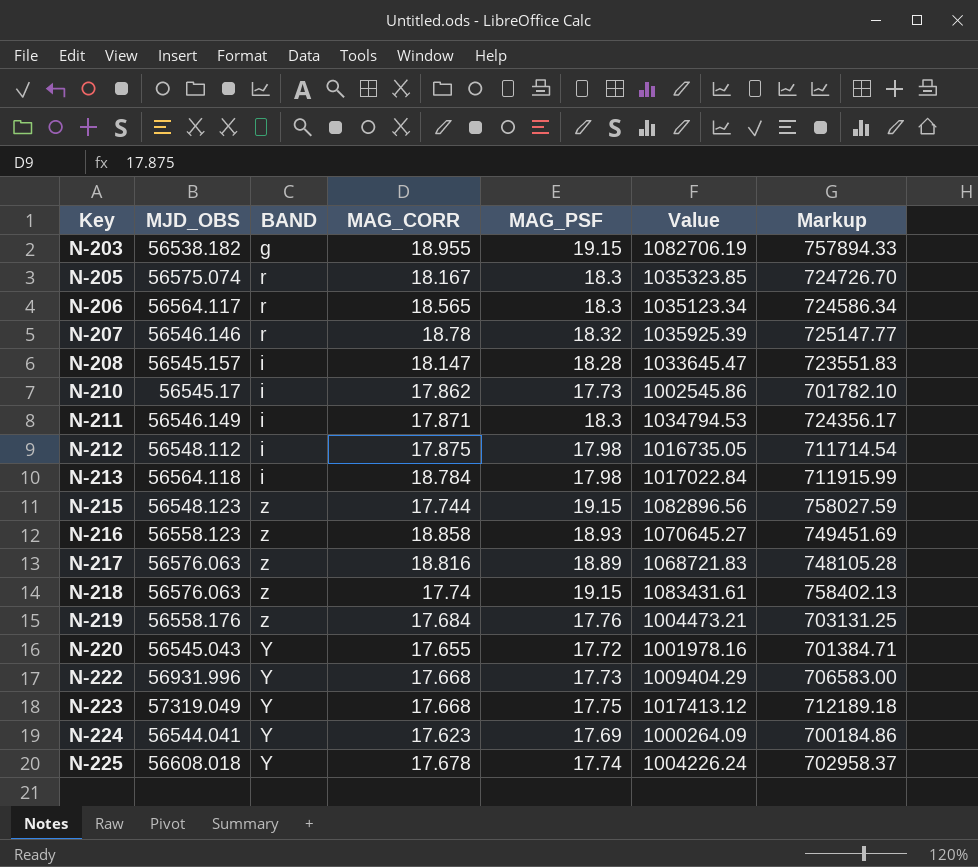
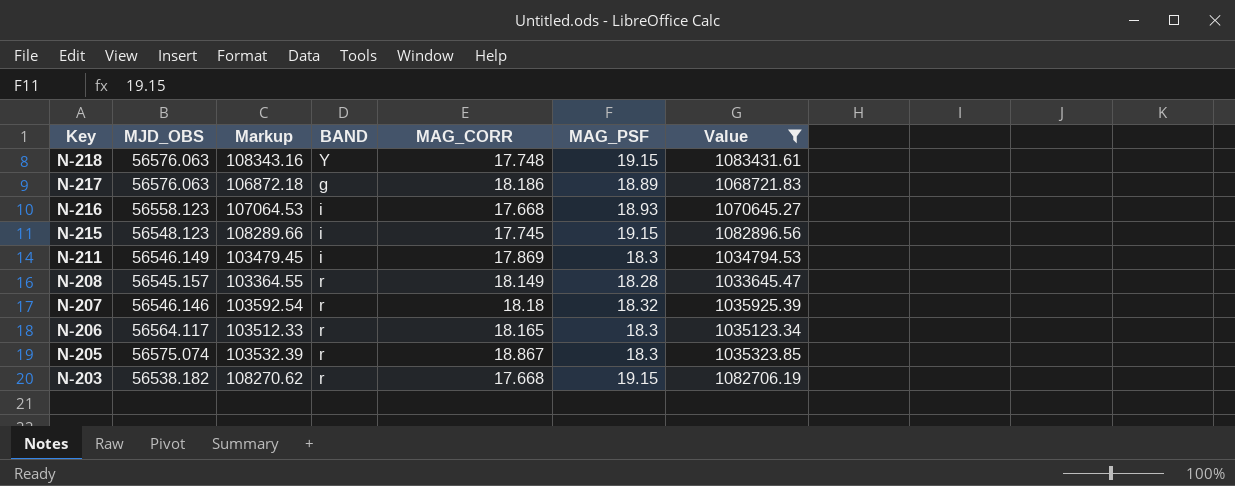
filter: none -> Value >= 1033645.47
row order: Key ascending -> Key descending
column Markup | formula: [Value] * 0.7 -> [Value] * 0.1
column Markup | position: 7 -> 3
N-218 | BAND: z -> Y
N-218 | MAG_CORR: 17.74 -> 17.748
N-217 | BAND: z -> g
N-217 | MAG_CORR: 18.816 -> 18.186
N-216 | BAND: z -> i
N-216 | MAG_CORR: 18.858 -> 17.668
N-215 | BAND: z -> i
N-215 | MAG_CORR: 17.744 -> 17.745
N-211 | MAG_CORR: 17.871 -> 17.869
N-208 | BAND: i -> r
N-208 | MAG_CORR: 18.147 -> 18.149
N-207 | MAG_CORR: 18.78 -> 18.18
N-206 | MAG_CORR: 18.565 -> 18.165
N-205 | MAG_CORR: 18.167 -> 18.867
N-203 | BAND: g -> r
N-203 | MAG_CORR: 18.955 -> 17.668

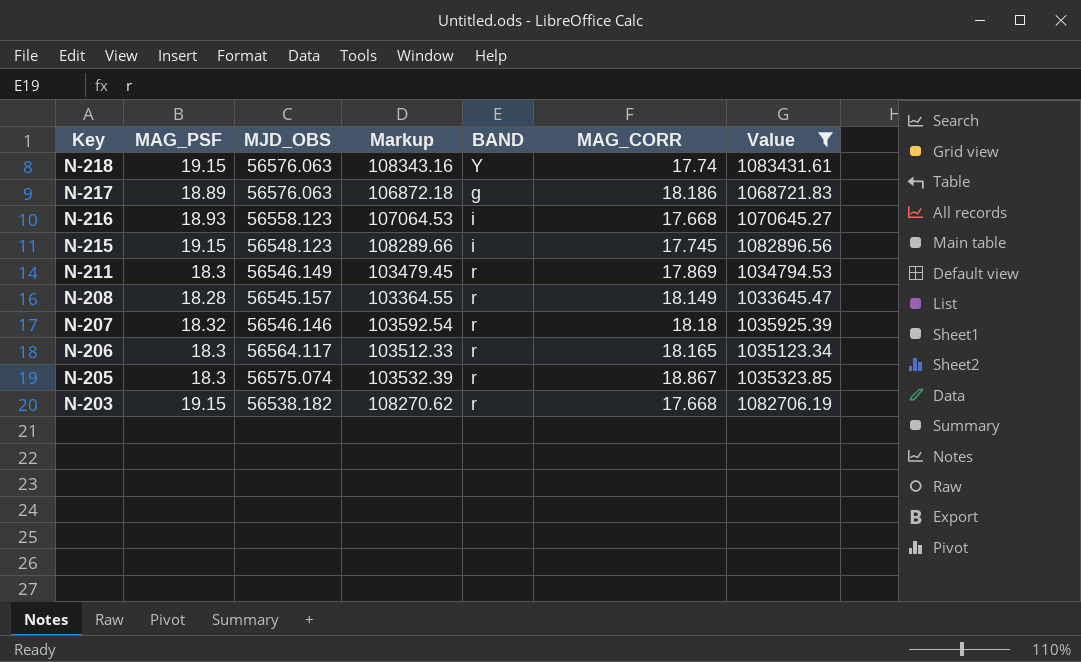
column MAG_PSF | position: 6 -> 2
N-218 | MAG_CORR: 17.748 -> 17.74
N-211 | BAND: i -> r

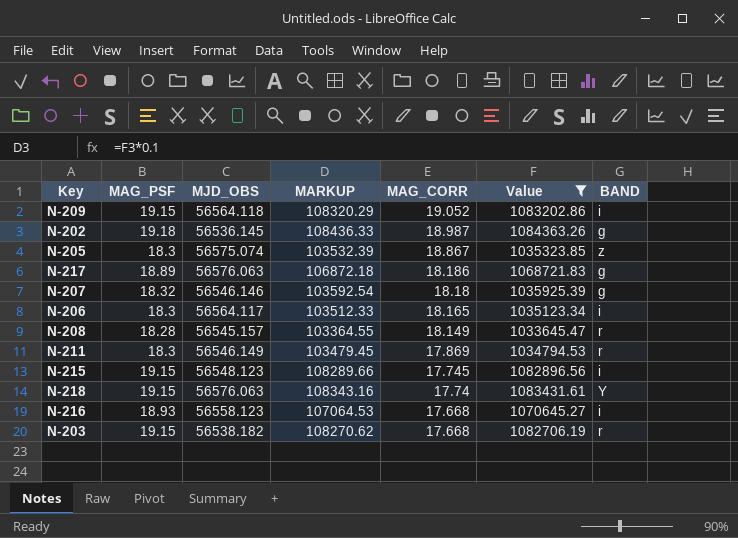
row order: Key descending -> MAG_CORR descending
column name: Markup -> MARKUP
column BAND | position: 5 -> 7
row N-209: none -> 19.15 | 56564.118 | 108320.29 | 19.052 | 1083202.86 | i
row N-202: none -> 19.18 | 56536.145 | 108436.33 | 18.987 | 1084363.26 | g
N-205 | BAND: r -> z
N-207 | BAND: r -> g
N-206 | BAND: r -> i

